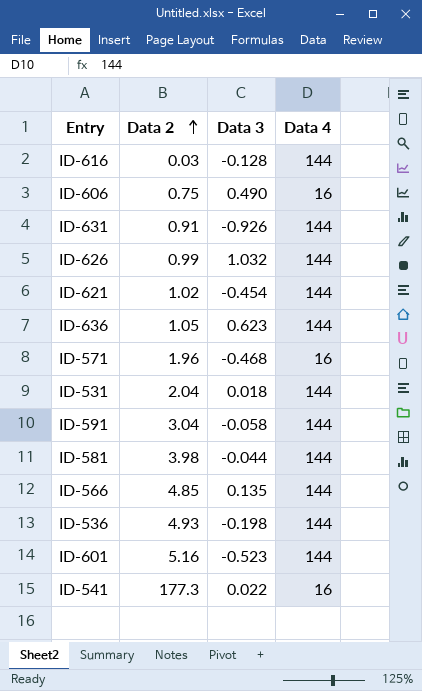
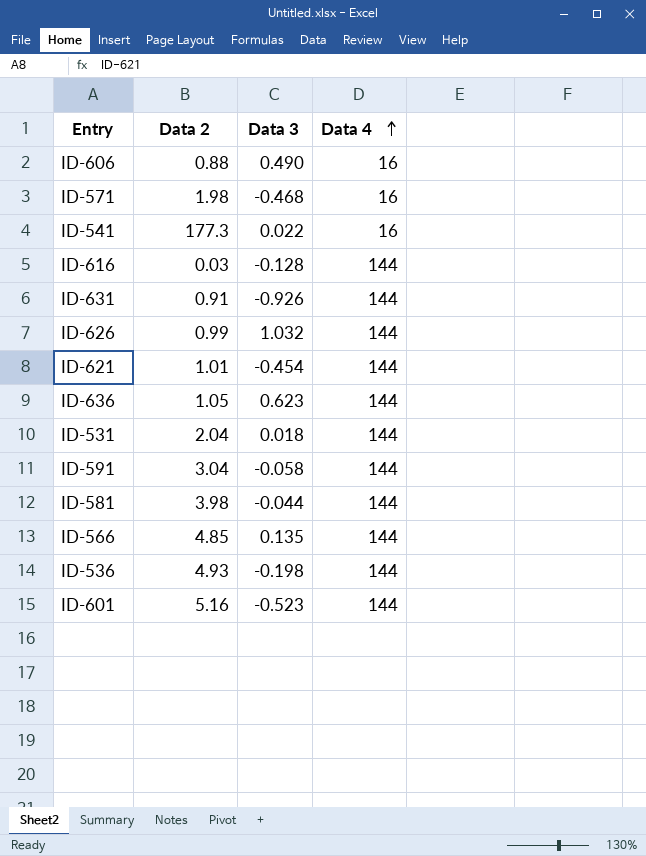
row order: Data 2 ascending -> Data 4 ascending
ID-606 | Data 2: 0.75 -> 0.88
ID-571 | Data 2: 1.96 -> 1.98
ID-621 | Data 2: 1.02 -> 1.01

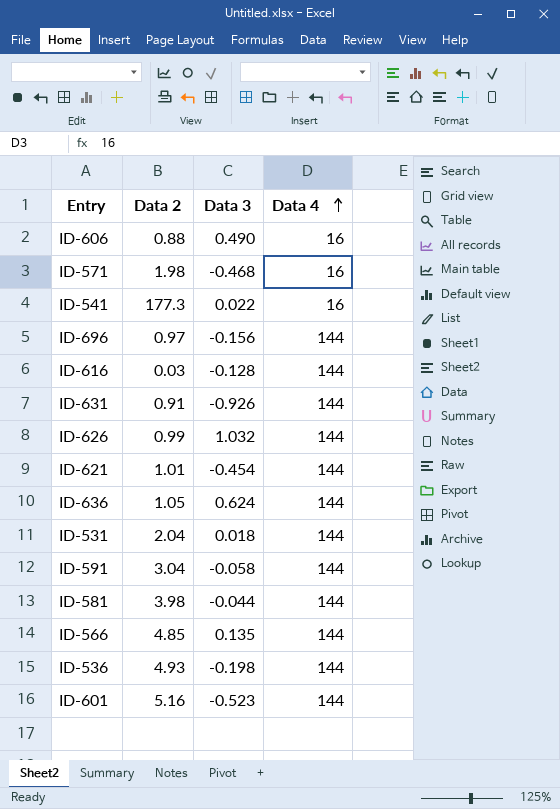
row ID-696: none -> 0.97 | -0.156 | 144
ID-636 | Data 3: 0.623 -> 0.624

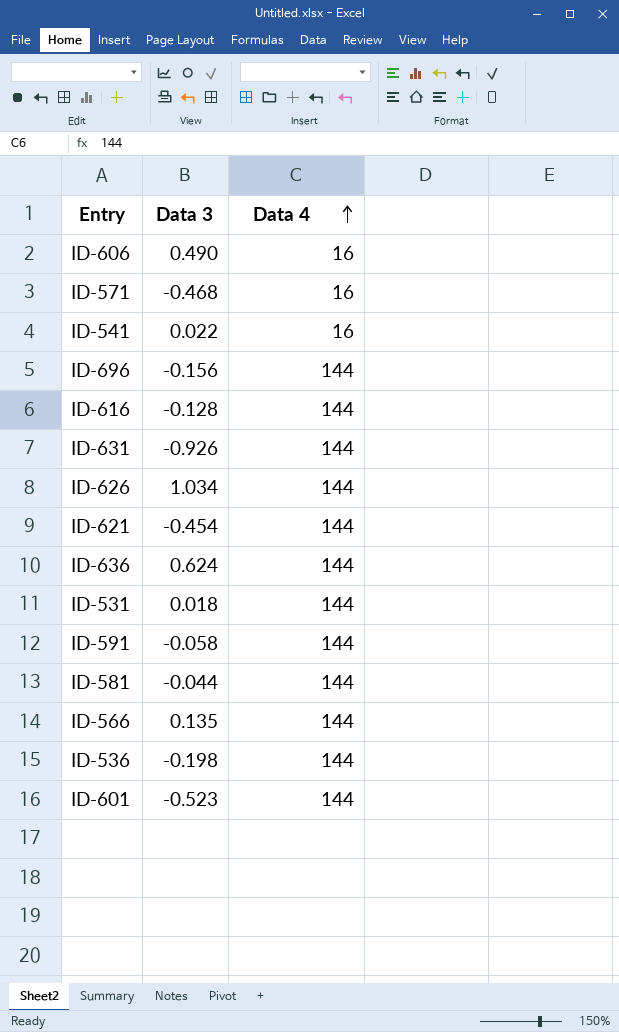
column Data 2 | position: 2 -> none
ID-626 | Data 3: 1.032 -> 1.034

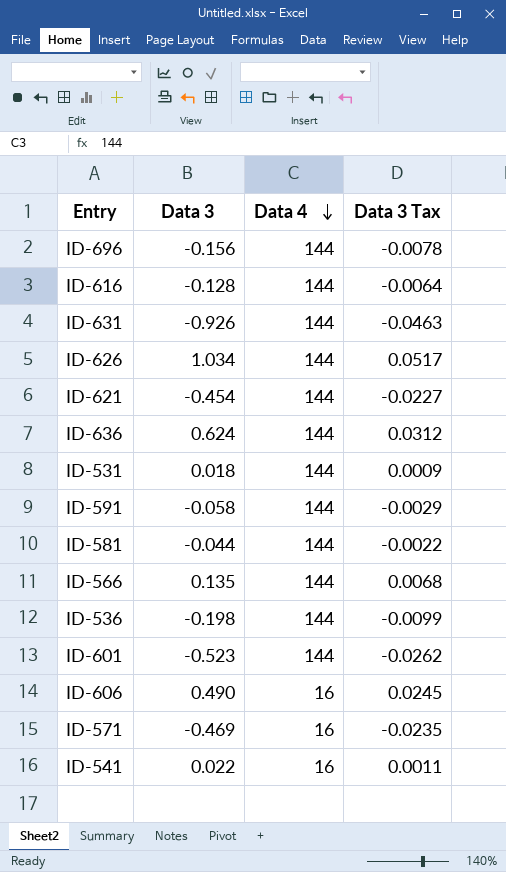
row order: Data 4 ascending -> Data 4 descending
column Data 3 Tax | formula: none -> [Data 3] * 0.05
ID-571 | Data 3: -0.468 -> -0.469

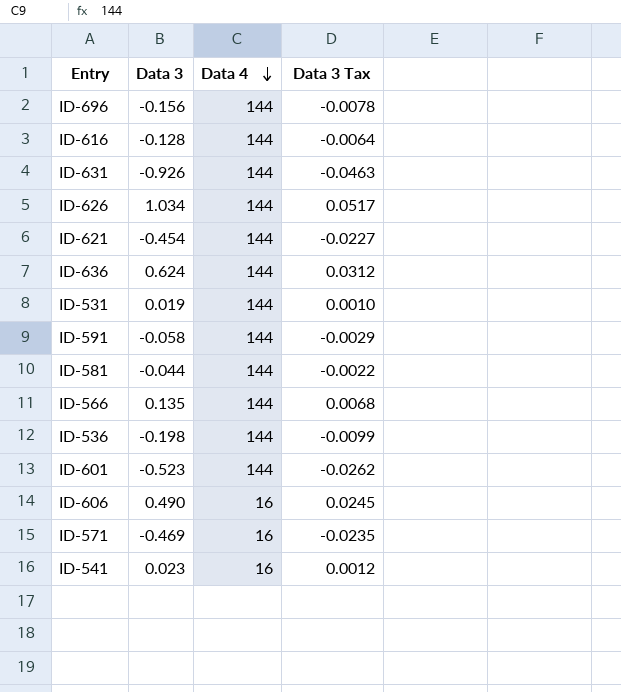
ID-531 | Data 3: 0.018 -> 0.019
ID-531 | Data 3 Tax: 0.0009 -> 0.0010
ID-541 | Data 3: 0.022 -> 0.023
ID-541 | Data 3 Tax: 0.0011 -> 0.0012

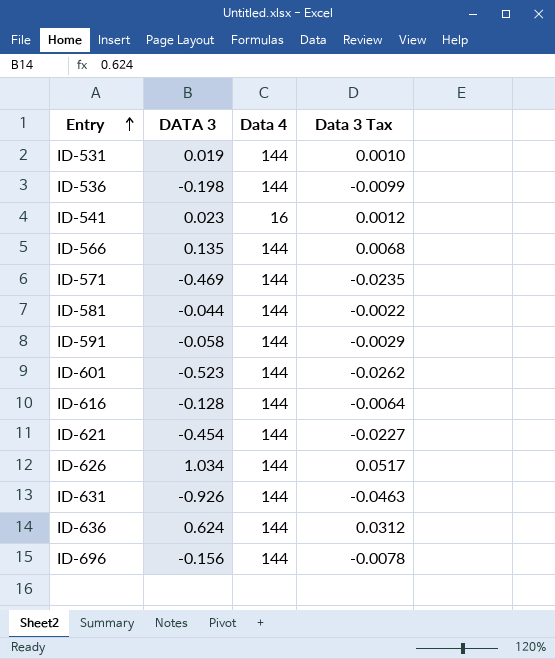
row order: Data 4 descending -> Entry ascending
column name: Data 3 -> DATA 3
row ID-606: 0.490 | 16 | 0.0245 -> none
ID-571 | Data 4: 16 -> 144

